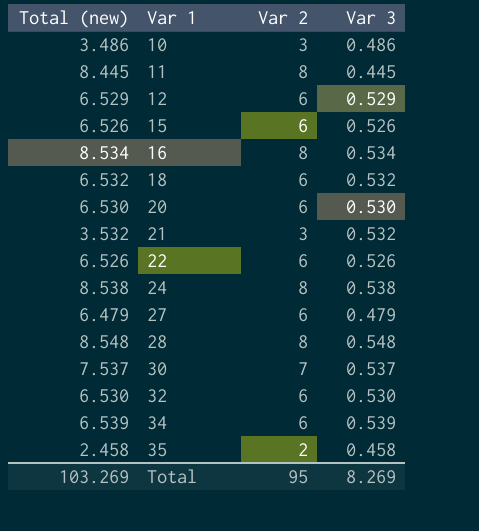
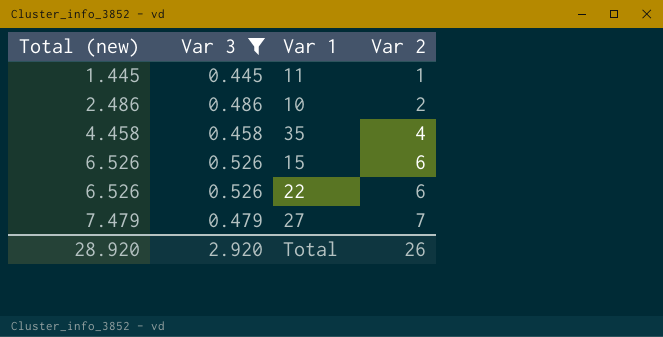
filter: none -> Var 3 <= 0.526
row order: Var 1 ascending -> Total (new) ascending
column Var 3 | position: 4 -> 2
11 | Total (new): 8.445 -> 1.445
11 | Var 2: 8 -> 1
10 | Total (new): 3.486 -> 2.486
10 | Var 2: 3 -> 2
35 | Total (new): 2.458 -> 4.458
35 | Var 2: 2 -> 4
27 | Total (new): 6.479 -> 7.479
27 | Var 2: 6 -> 7
Total | Total (new): 103.269 -> 28.920
Total | Var 3: 8.269 -> 2.920
Total | Var 2: 95 -> 26

